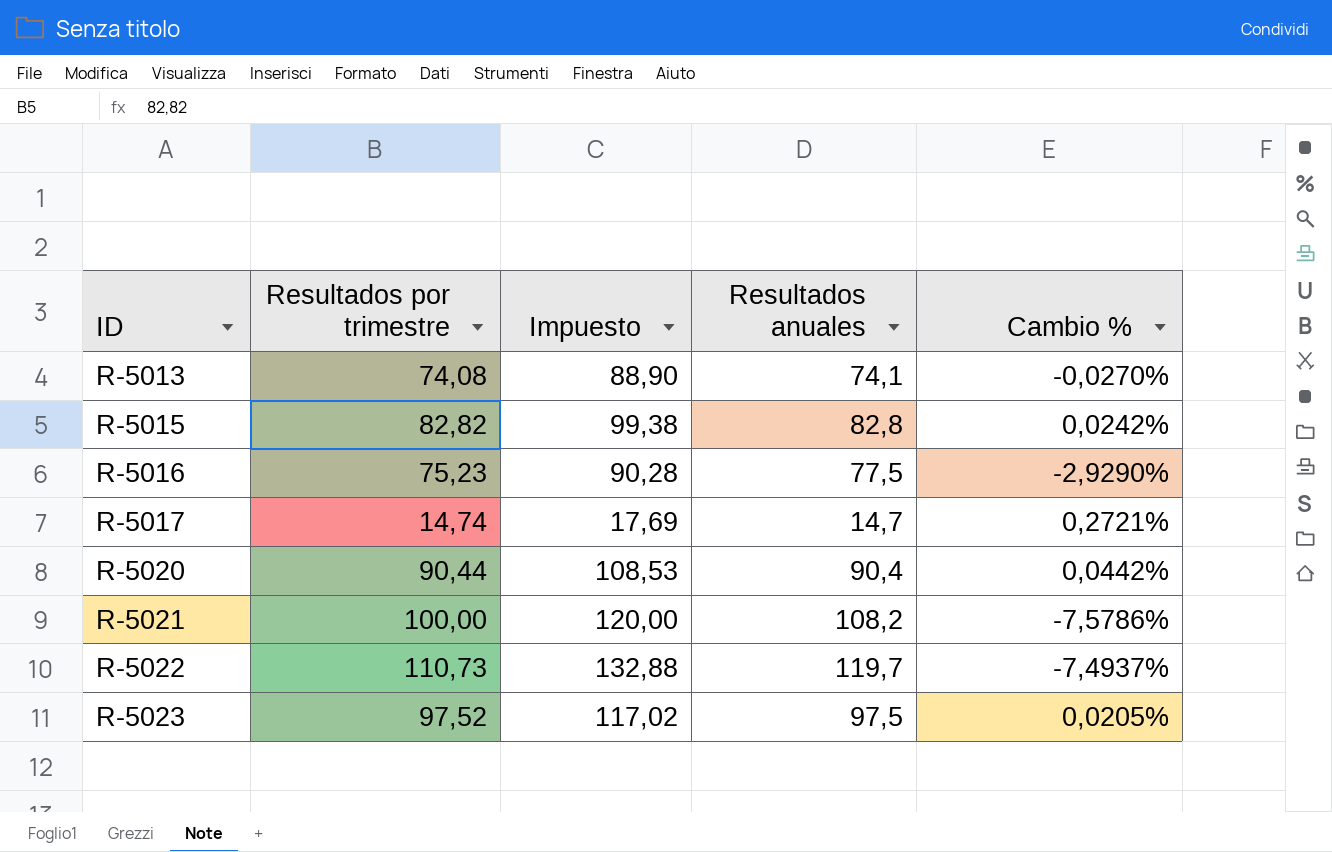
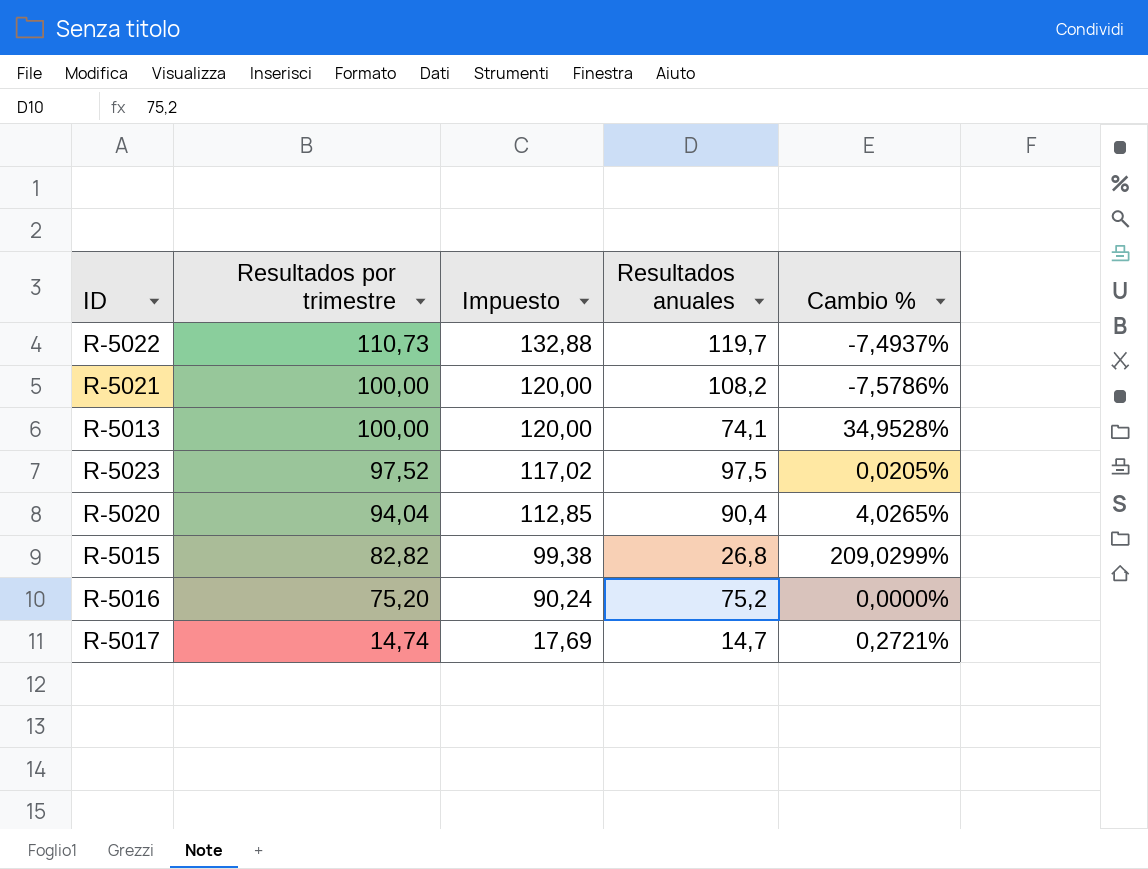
row order: ID ascending -> Resultados por trimestre descending
R-5013 | Resultados por trimestre: 74,08 -> 100,00
R-5013 | Impuesto: 88,90 -> 120,00
R-5013 | Cambio %: -0,0270% -> 34,9528%
R-5020 | Resultados por trimestre: 90,44 -> 94,04
R-5020 | Impuesto: 108,53 -> 112,85
R-5020 | Cambio %: 0,0442% -> 4,0265%
R-5015 | Resultados anuales: 82,8 -> 26,8
R-5015 | Cambio %: 0,0242% -> 209,0299%
R-5016 | Resultados por trimestre: 75,23 -> 75,20
R-5016 | Impuesto: 90,28 -> 90,24
R-5016 | Resultados anuales: 77,5 -> 75,2
R-5016 | Cambio %: -2,9290% -> 0,0000%

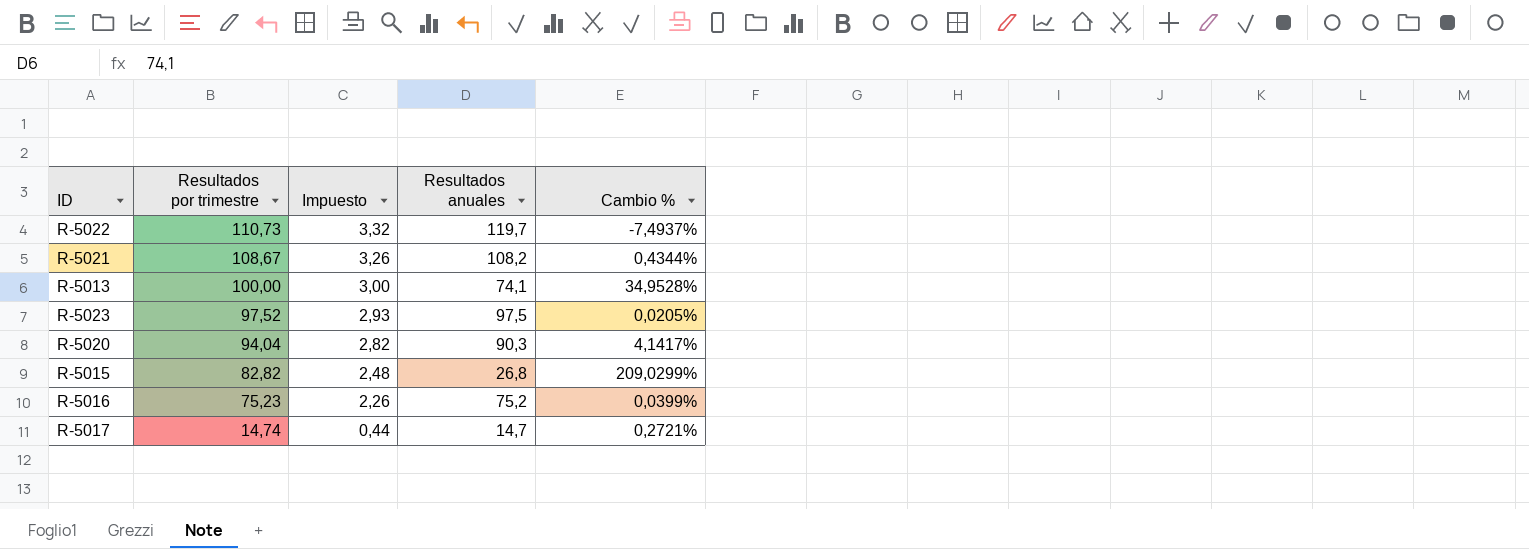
column Impuesto | formula: [Resultados por trimestre] * 1,2 -> [Resultados por trimestre] * 0,03
R-5021 | Resultados por trimestre: 100,00 -> 108,67
R-5021 | Cambio %: -7,5786% -> 0,4344%
R-5020 | Resultados anuales: 90,4 -> 90,3
R-5020 | Cambio %: 4,0265% -> 4,1417%
R-5016 | Resultados por trimestre: 75,20 -> 75,23
R-5016 | Cambio %: 0,0000% -> 0,0399%

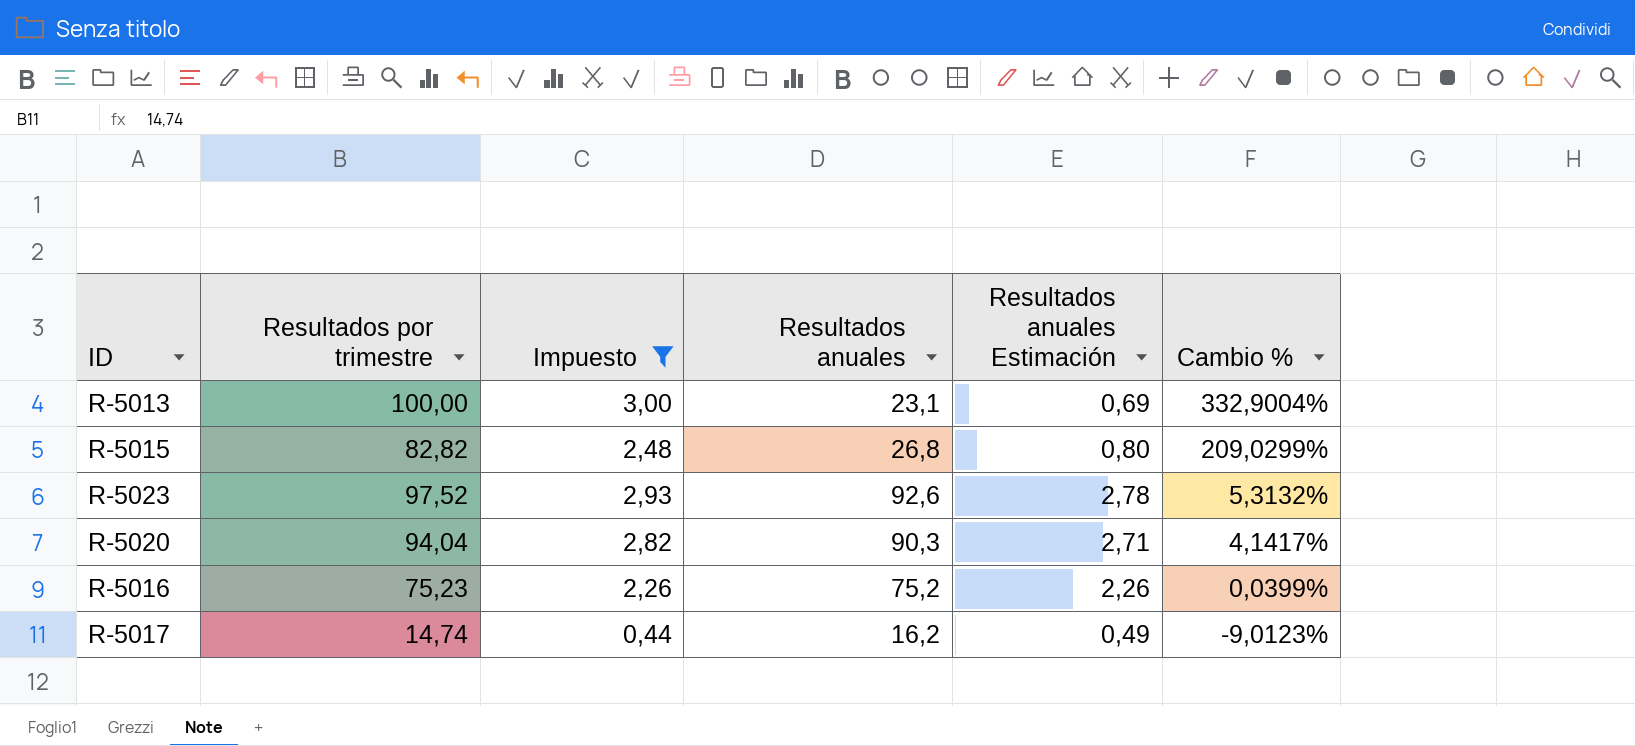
filter: none -> Impuesto <= 3,00
row order: Resultados por trimestre descending -> Cambio % descending
column Resultados anuales Estimación | formula: none -> [Resultados anuales] * 0,03
R-5013 | Resultados anuales: 74,1 -> 23,1
R-5013 | Cambio %: 34,9528% -> 332,9004%
R-5023 | Resultados anuales: 97,5 -> 92,6
R-5023 | Cambio %: 0,0205% -> 5,3132%
R-5017 | Resultados anuales: 14,7 -> 16,2
R-5017 | Cambio %: 0,2721% -> -9,0123%

